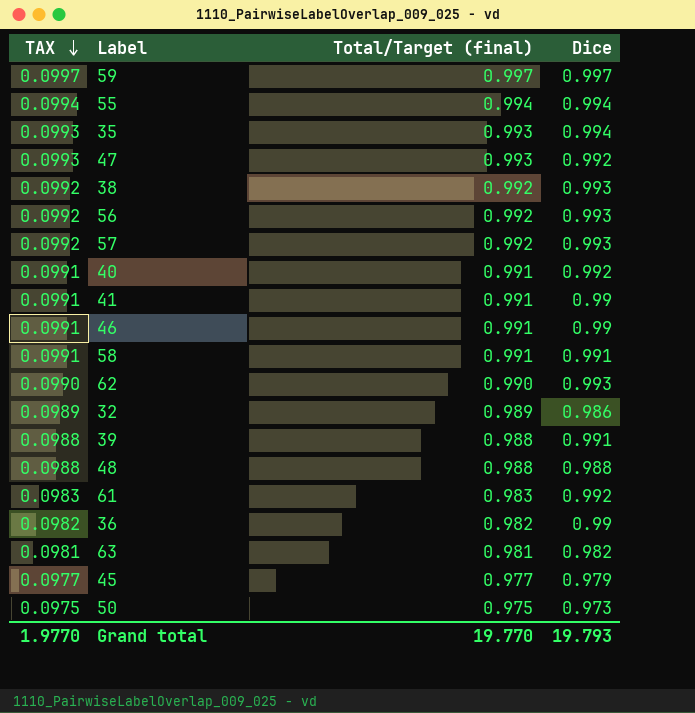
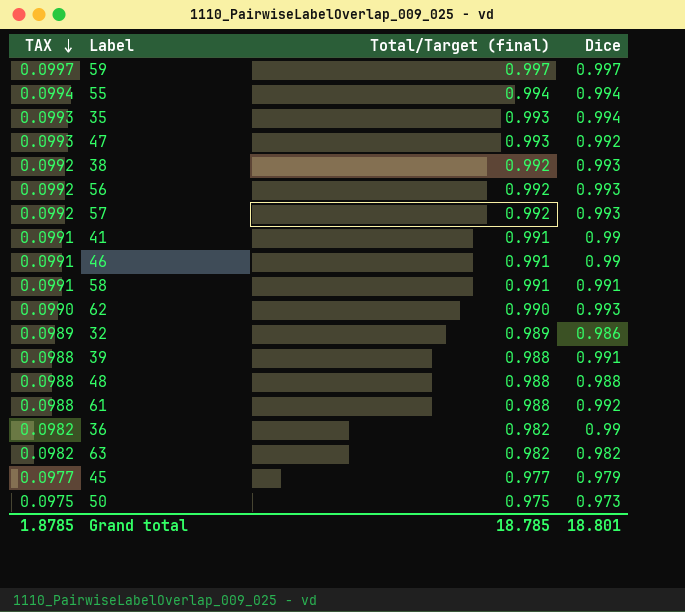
row 40: 0.0991 | 0.991 | 0.992 -> none
61 | TAX: 0.0983 -> 0.0988
61 | Total/Target (final): 0.983 -> 0.988
63 | TAX: 0.0981 -> 0.0982
63 | Total/Target (final): 0.981 -> 0.982
Grand total | TAX: 1.9770 -> 1.8785
Grand total | Total/Target (final): 19.770 -> 18.785
Grand total | Dice: 19.793 -> 18.801

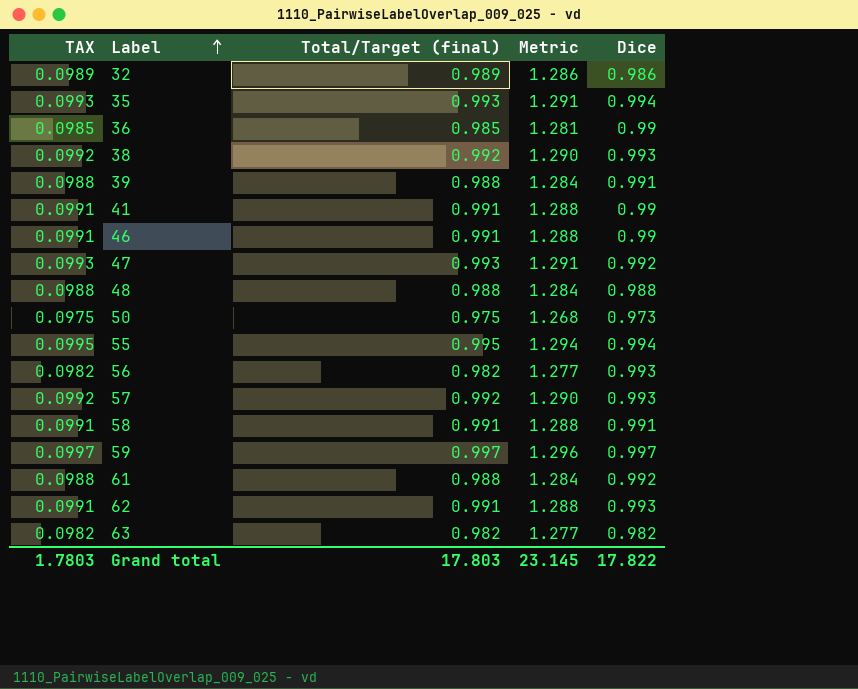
row order: TAX descending -> Label ascending
column Metric | formula: none -> [Total/Target (final)] * 1.3
row 45: 0.0977 | 0.977 | 0.979 -> none
36 | TAX: 0.0982 -> 0.0985
36 | Total/Target (final): 0.982 -> 0.985
55 | TAX: 0.0994 -> 0.0995
55 | Total/Target (final): 0.994 -> 0.995
56 | TAX: 0.0992 -> 0.0982
56 | Total/Target (final): 0.992 -> 0.982
62 | TAX: 0.0990 -> 0.0991
62 | Total/Target (final): 0.990 -> 0.991
Grand total | TAX: 1.8785 -> 1.7803
Grand total | Total/Target (final): 18.785 -> 17.803
Grand total | Dice: 18.801 -> 17.822

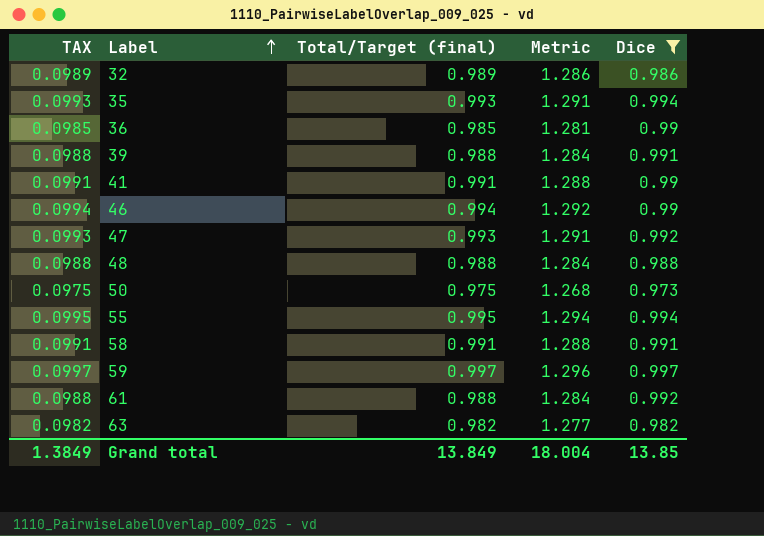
filter: none -> Dice != 0.993
46 | TAX: 0.0991 -> 0.0994
46 | Total/Target (final): 0.991 -> 0.994
46 | Metric: 1.288 -> 1.292
Grand total | TAX: 1.7803 -> 1.3849
Grand total | Total/Target (final): 17.803 -> 13.849
Grand total | Metric: 23.145 -> 18.004
Grand total | Dice: 17.822 -> 13.85

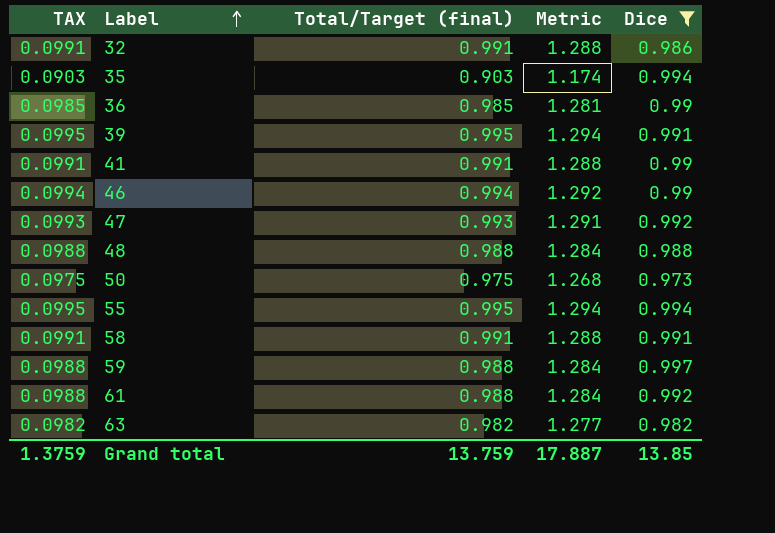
32 | TAX: 0.0989 -> 0.0991
32 | Total/Target (final): 0.989 -> 0.991
32 | Metric: 1.286 -> 1.288
35 | TAX: 0.0993 -> 0.0903
35 | Total/Target (final): 0.993 -> 0.903
35 | Metric: 1.291 -> 1.174
39 | TAX: 0.0988 -> 0.0995
39 | Total/Target (final): 0.988 -> 0.995
39 | Metric: 1.284 -> 1.294
59 | TAX: 0.0997 -> 0.0988
59 | Total/Target (final): 0.997 -> 0.988
59 | Metric: 1.296 -> 1.284
Grand total | TAX: 1.3849 -> 1.3759
Grand total | Total/Target (final): 13.849 -> 13.759
Grand total | Metric: 18.004 -> 17.887

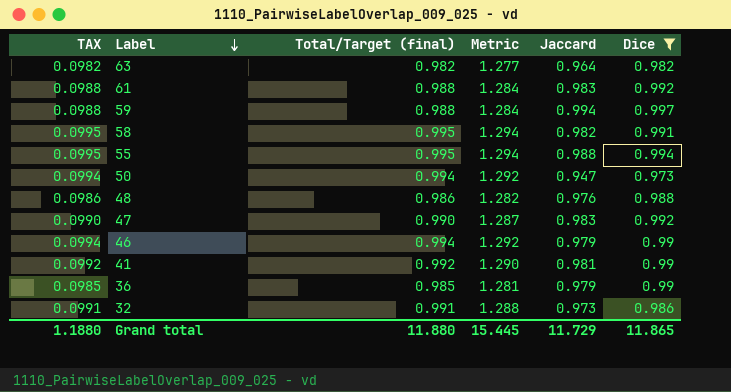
row order: Label ascending -> Label descending
column Jaccard | position: none -> 5
row 35: 0.0903 | 0.903 | 1.174 | 0.994 -> none
row 39: 0.0995 | 0.995 | 1.294 | 0.991 -> none
58 | TAX: 0.0991 -> 0.0995
58 | Total/Target (final): 0.991 -> 0.995
58 | Metric: 1.288 -> 1.294
50 | TAX: 0.0975 -> 0.0994
50 | Total/Target (final): 0.975 -> 0.994
50 | Metric: 1.268 -> 1.292
48 | TAX: 0.0988 -> 0.0986
48 | Total/Target (final): 0.988 -> 0.986
48 | Metric: 1.284 -> 1.282
47 | TAX: 0.0993 -> 0.0990
47 | Total/Target (final): 0.993 -> 0.990
47 | Metric: 1.291 -> 1.287
41 | TAX: 0.0991 -> 0.0992
41 | Total/Target (final): 0.991 -> 0.992
41 | Metric: 1.288 -> 1.290
Grand total | TAX: 1.3759 -> 1.1880
Grand total | Total/Target (final): 13.759 -> 11.880
Grand total | Metric: 17.887 -> 15.445
Grand total | Dice: 13.85 -> 11.865

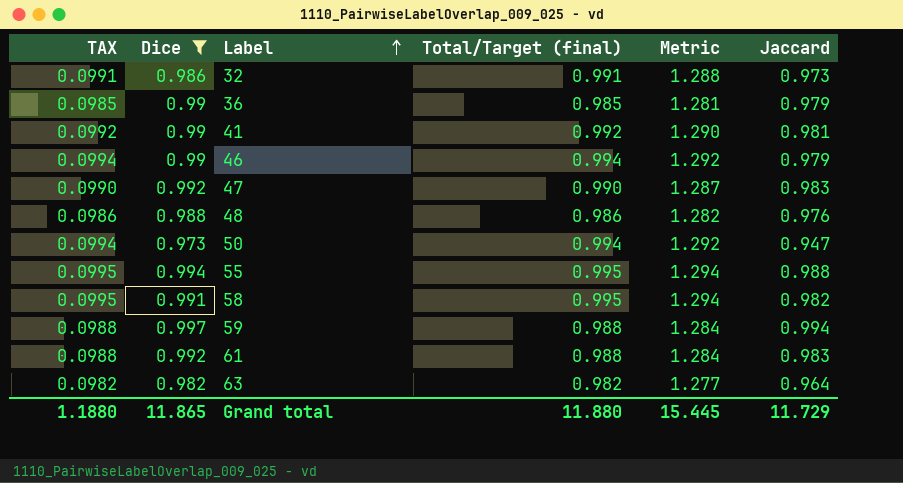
row order: Label descending -> Label ascending
column Dice | position: 6 -> 2

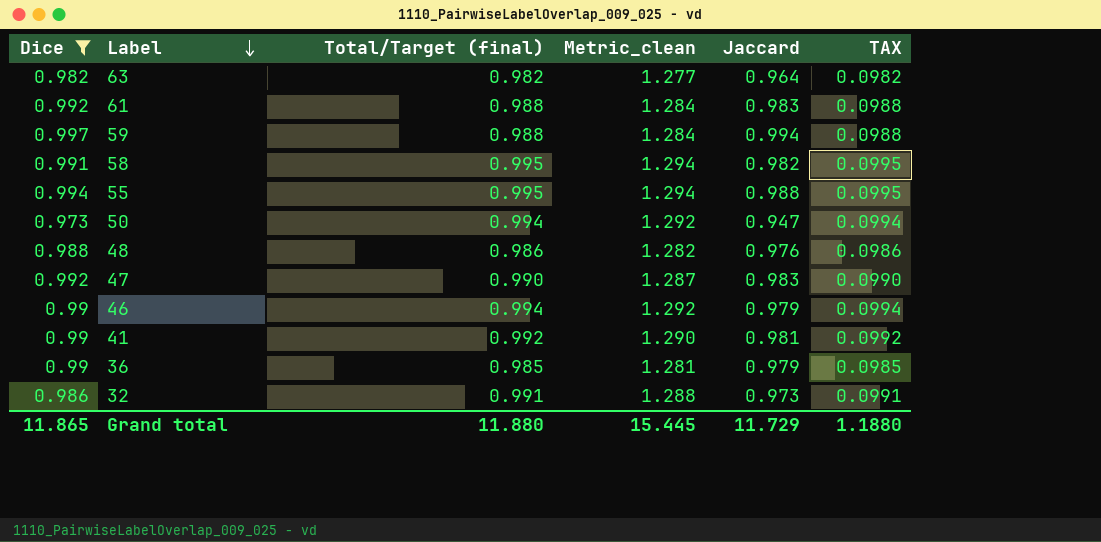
row order: Label ascending -> Label descending
column name: Metric -> Metric_clean
column TAX | position: 1 -> 6

